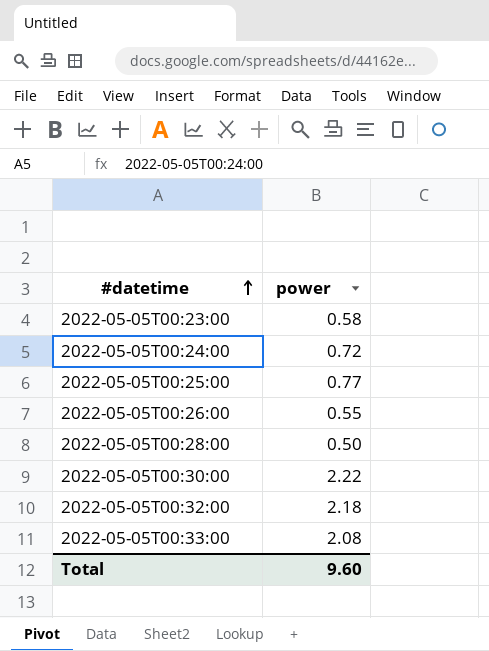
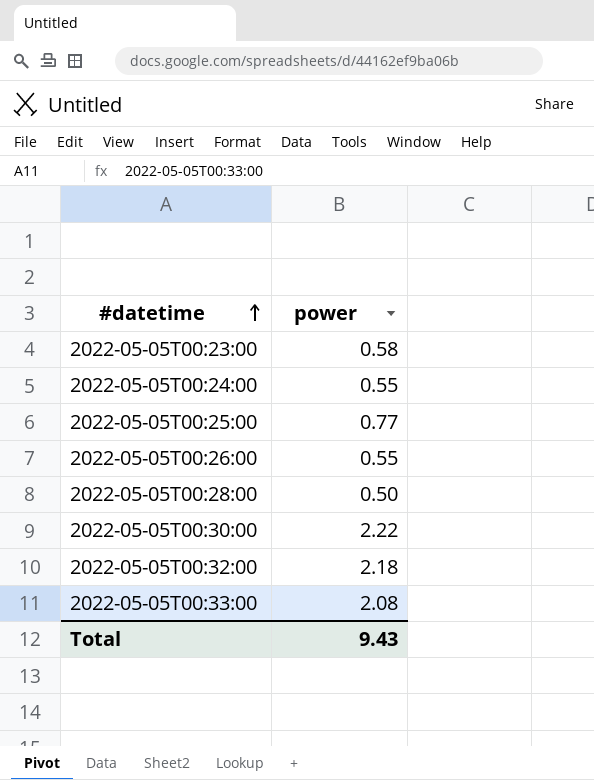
2022-05-05T00:24:00 | power: 0.72 -> 0.55
Total | power: 9.60 -> 9.43

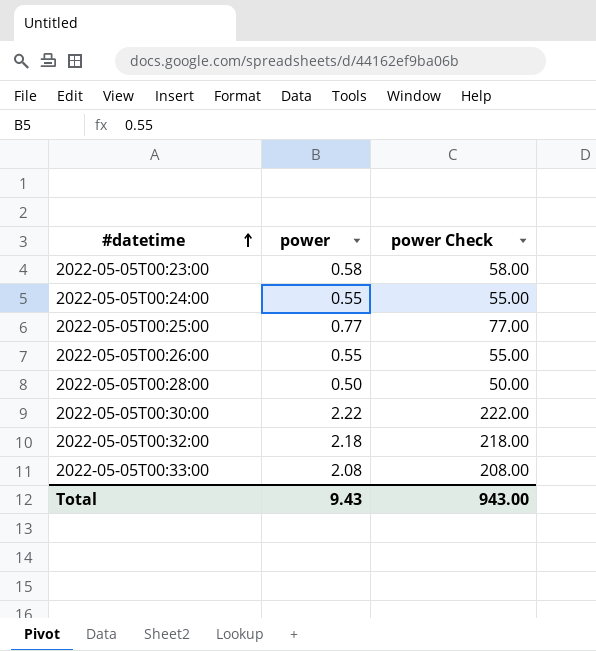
column power Check | formula: none -> [power] * 100

